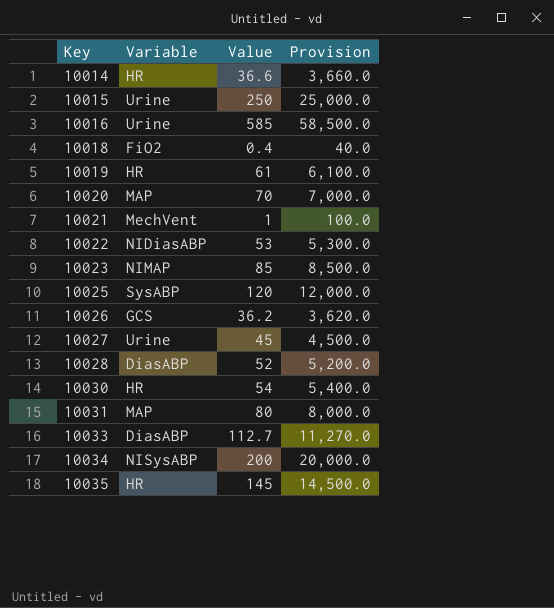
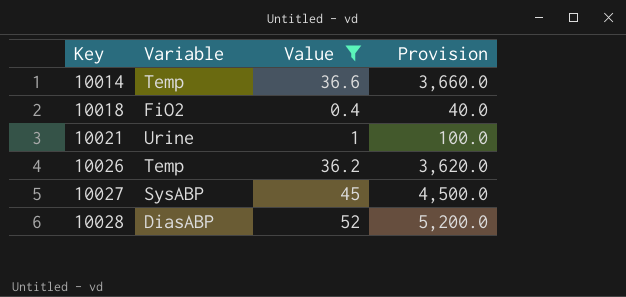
filter: none -> Value <= 52
10014 | Variable: HR -> Temp
10021 | Variable: MechVent -> Urine
10026 | Variable: GCS -> Temp
10027 | Variable: Urine -> SysABP

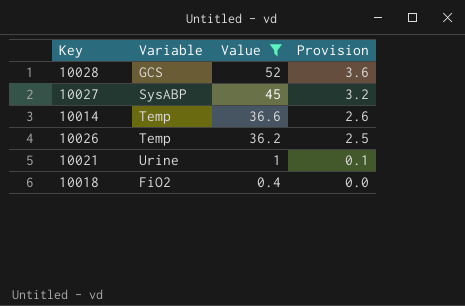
row order: Key ascending -> Value descending
column Provision | formula: [Value] * 100 -> [Value] * 0.07
10028 | Variable: DiasABP -> GCS

